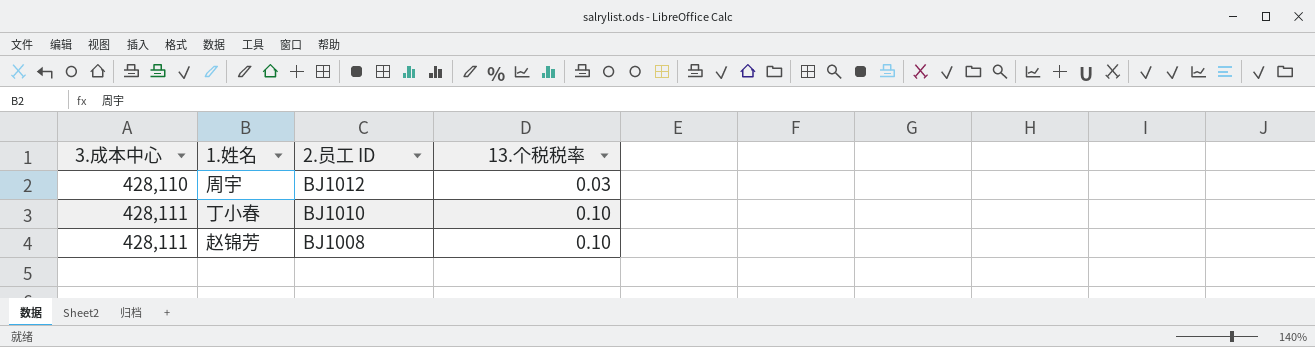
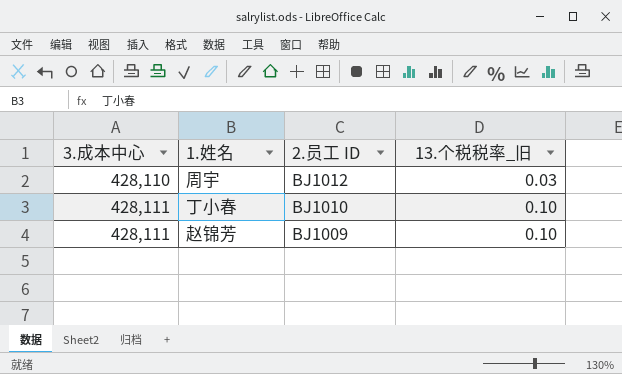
column name: 13.个税税率 -> 13.个税税率_旧
赵锦芳 | 2.员工 ID: BJ1008 -> BJ1009

